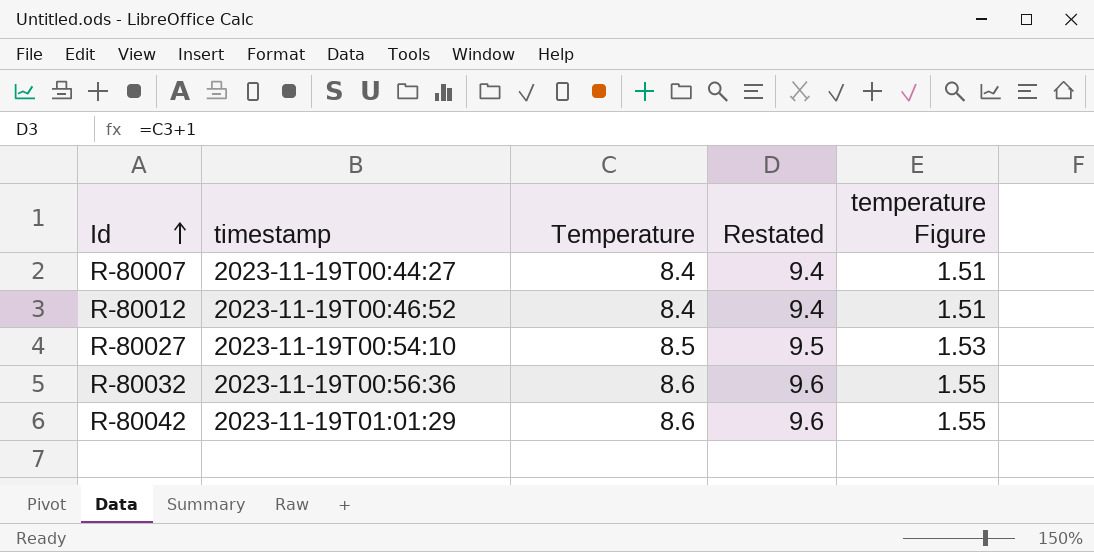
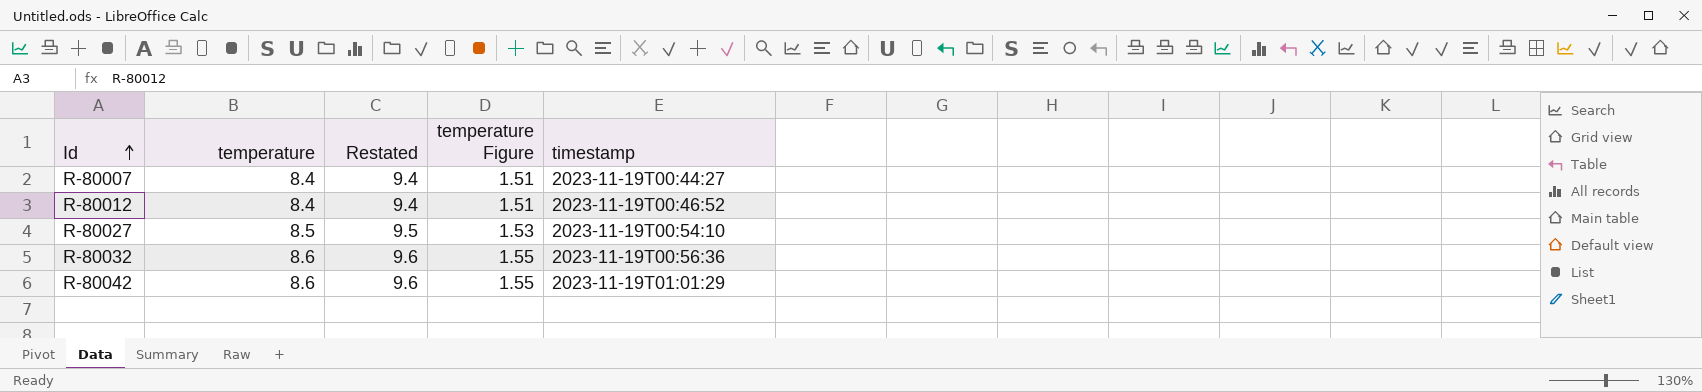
column name: Temperature -> temperature
column timestamp | position: 2 -> 5

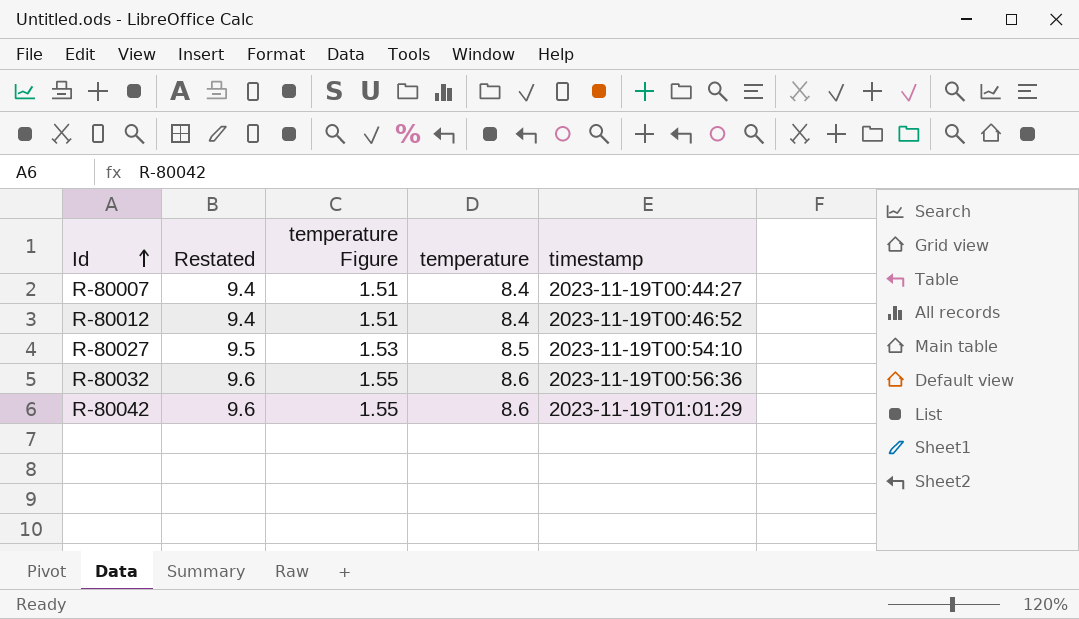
column temperature | position: 2 -> 4

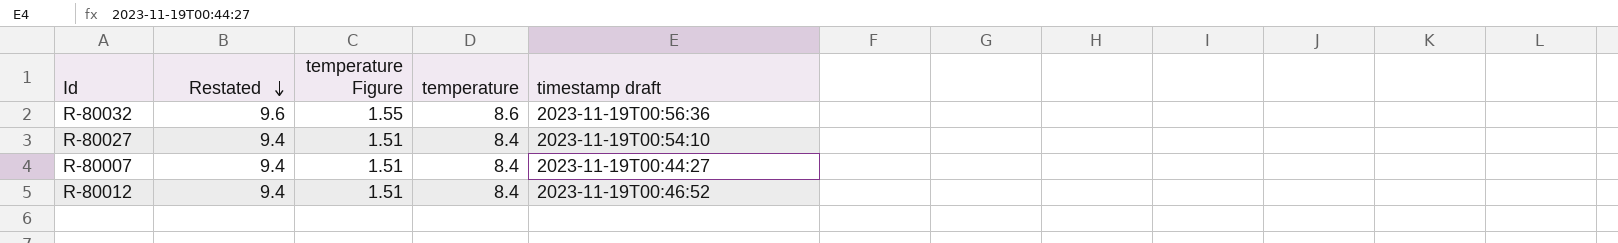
row order: Id ascending -> Restated descending
column name: timestamp -> timestamp draft
row R-80042: 9.6 | 1.55 | 8.6 | 2023-11-19T01:01:29 -> none
R-80027 | Restated: 9.5 -> 9.4
R-80027 | temperature Figure: 1.53 -> 1.51
R-80027 | temperature: 8.5 -> 8.4

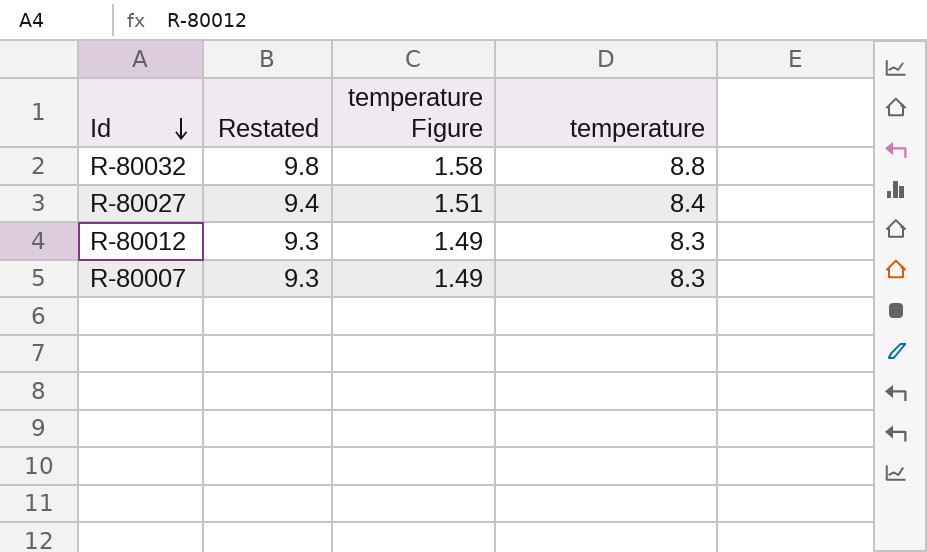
row order: Restated descending -> Id descending
column timestamp draft | position: 5 -> none
R-80032 | Restated: 9.6 -> 9.8
R-80032 | temperature Figure: 1.55 -> 1.58
R-80032 | temperature: 8.6 -> 8.8
R-80012 | Restated: 9.4 -> 9.3
R-80012 | temperature Figure: 1.51 -> 1.49
R-80012 | temperature: 8.4 -> 8.3
R-80007 | Restated: 9.4 -> 9.3
R-80007 | temperature Figure: 1.51 -> 1.49
R-80007 | temperature: 8.4 -> 8.3

